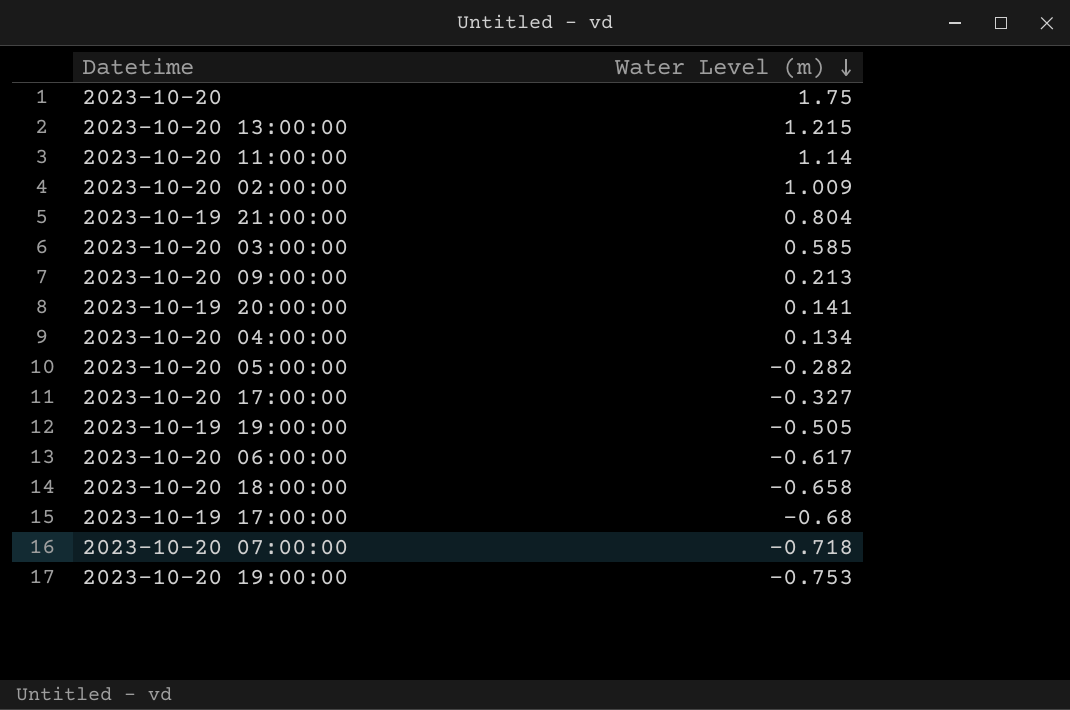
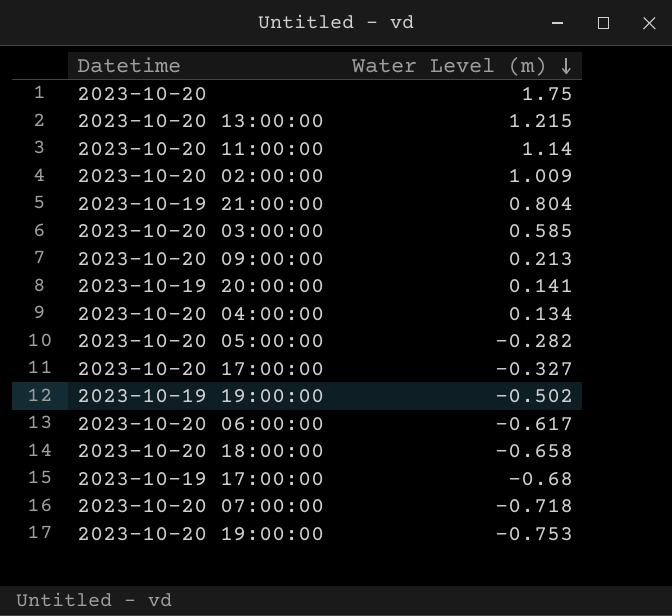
2023-10-19 19:00:00 | Water Level (m): -0.505 -> -0.502

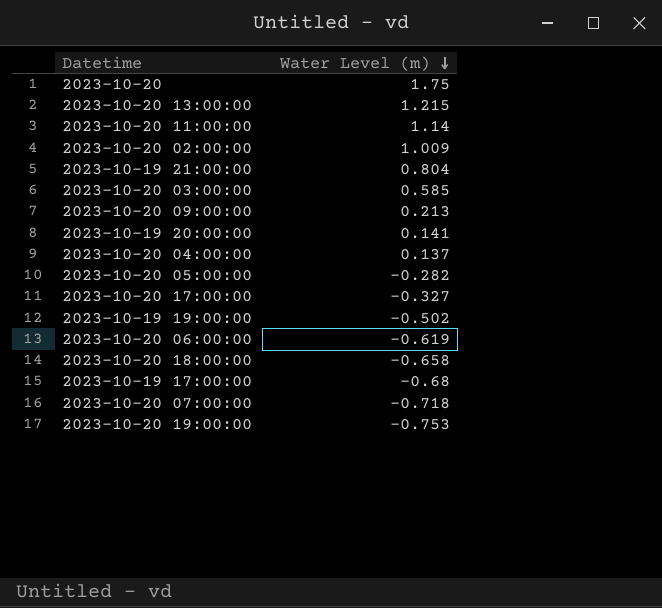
2023-10-20 04:00:00 | Water Level (m): 0.134 -> 0.137
2023-10-20 06:00:00 | Water Level (m): -0.617 -> -0.619

